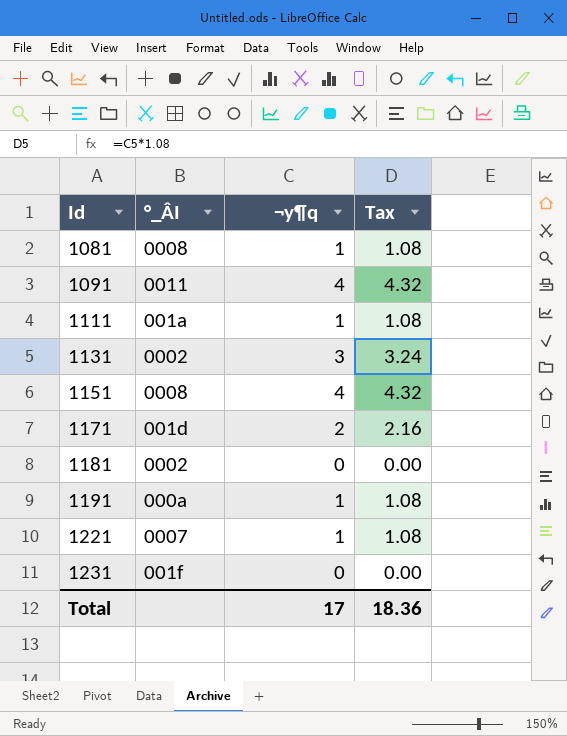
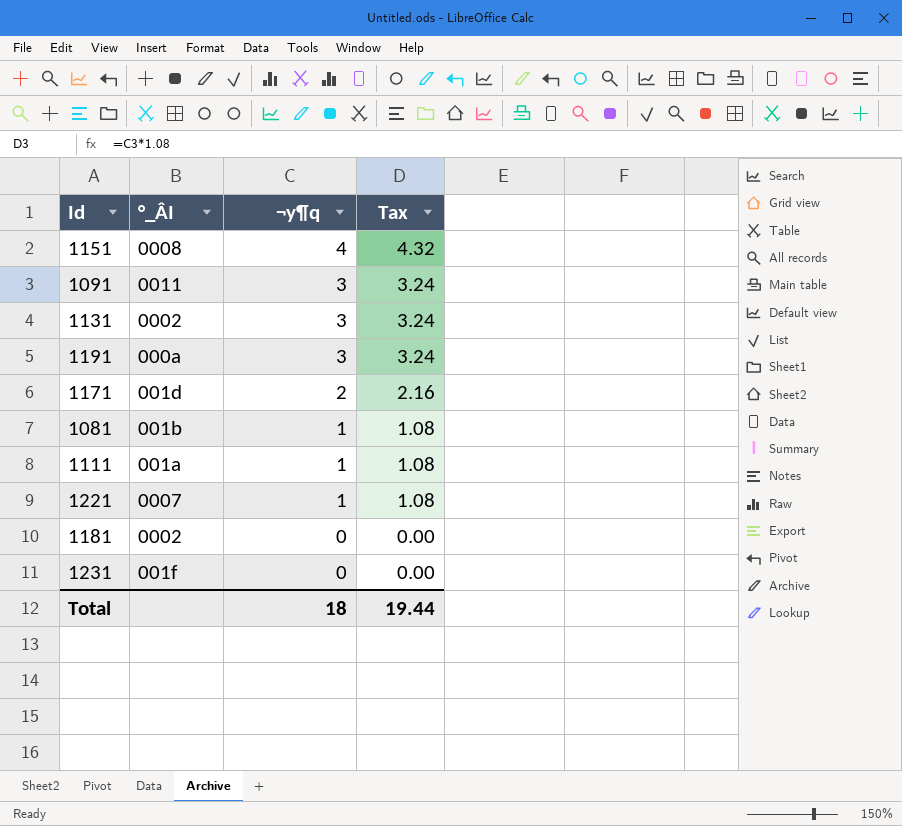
row order: Id ascending -> ¬y¶q descending
1091 | ¬y¶q: 4 -> 3
1091 | Tax: 4.32 -> 3.24
1191 | ¬y¶q: 1 -> 3
1191 | Tax: 1.08 -> 3.24
1081 | °_ÂI: 0008 -> 001b
Total | ¬y¶q: 17 -> 18
Total | Tax: 18.36 -> 19.44

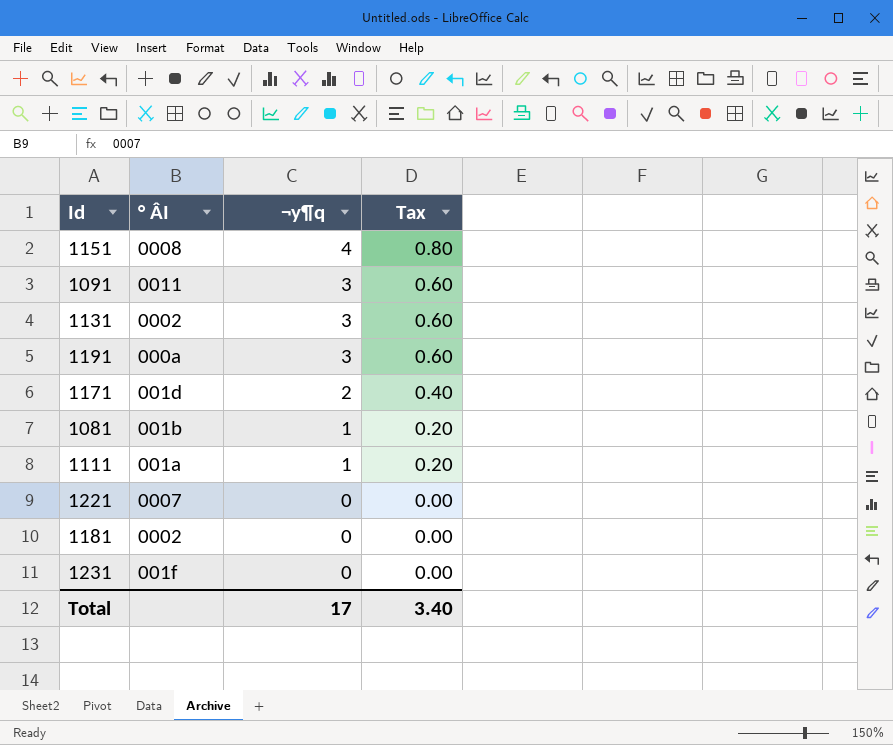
column name: °_ÂI -> ° ÂI
column Tax | formula: [¬y¶q] * 1.08 -> [¬y¶q] * 0.2
1221 | ¬y¶q: 1 -> 0
Total | ¬y¶q: 18 -> 17
Total | Tax: 19.44 -> 3.40

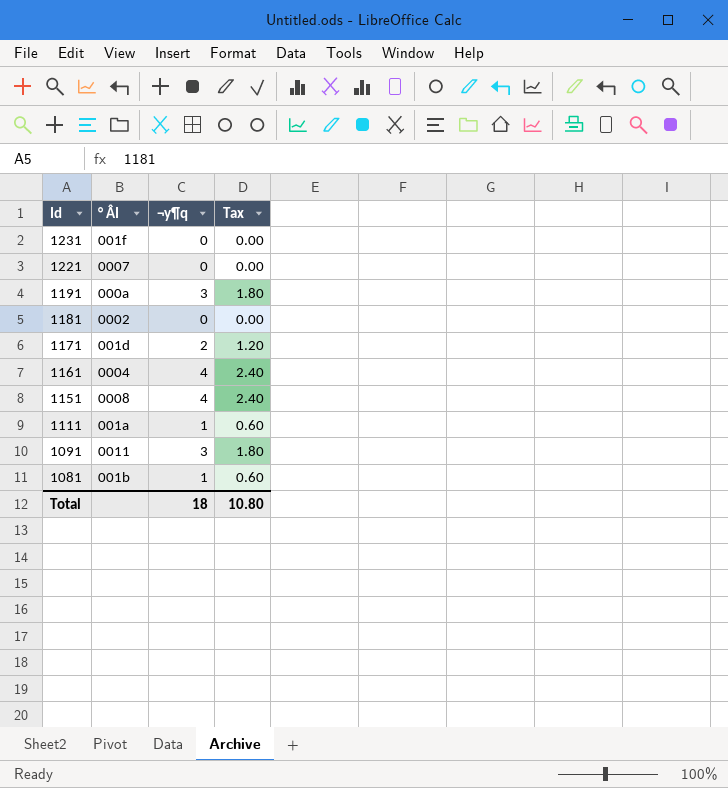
row order: ¬y¶q descending -> Id descending
column Tax | formula: [¬y¶q] * 0.2 -> [¬y¶q] * 0.6
row 1131: 0002 | 3 | 0.60 -> none
row 1161: none -> 0004 | 4 | 2.40
Total | ¬y¶q: 17 -> 18
Total | Tax: 3.40 -> 10.80

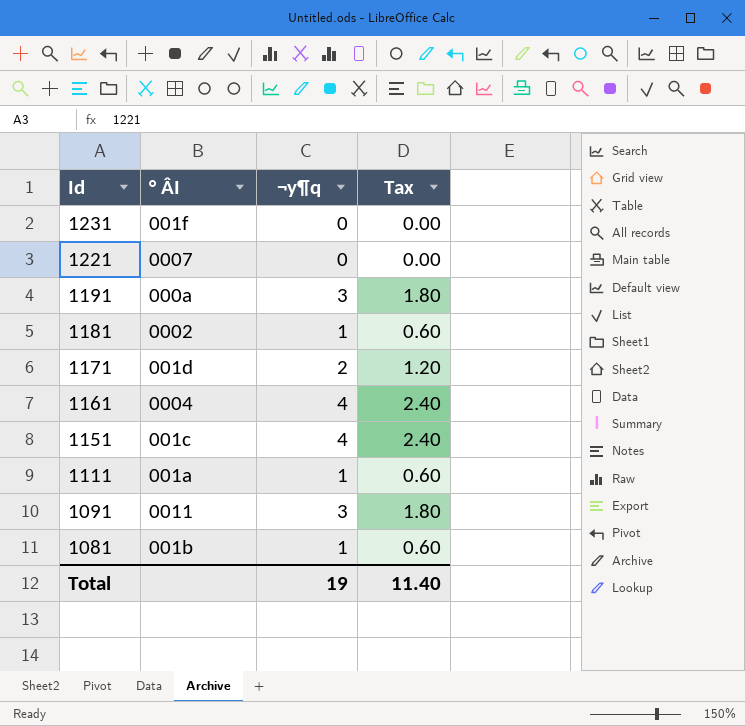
1181 | ¬y¶q: 0 -> 1
1181 | Tax: 0.00 -> 0.60
1151 | ° ÂI: 0008 -> 001c
Total | ¬y¶q: 18 -> 19
Total | Tax: 10.80 -> 11.40

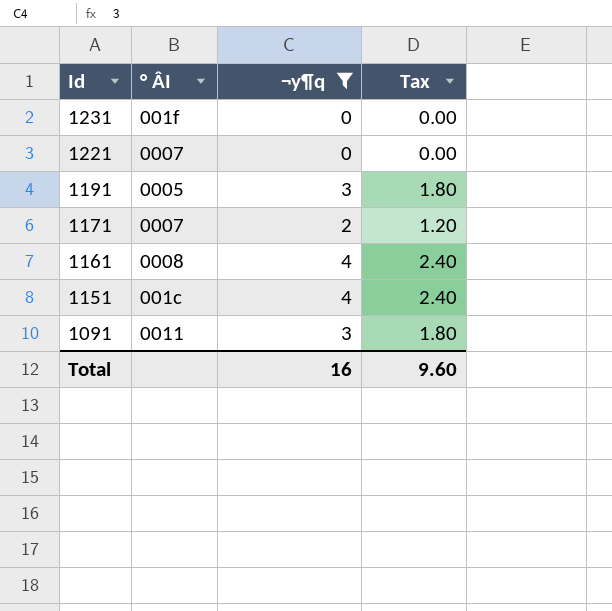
filter: none -> ¬y¶q != 1
1191 | ° ÂI: 000a -> 0005
1171 | ° ÂI: 001d -> 0007
1161 | ° ÂI: 0004 -> 0008
Total | ¬y¶q: 19 -> 16
Total | Tax: 11.40 -> 9.60

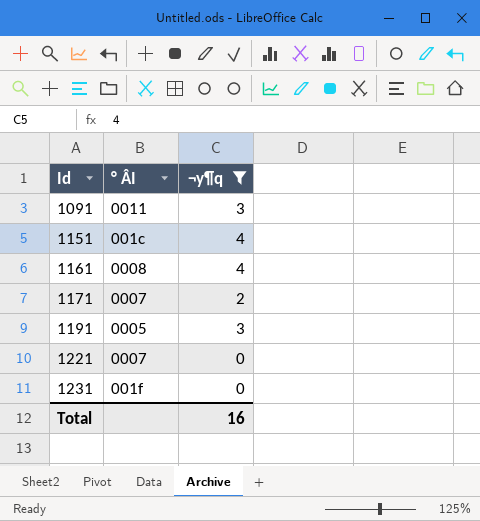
row order: Id descending -> Id ascending
column Tax | formula: [¬y¶q] * 0.6 -> none

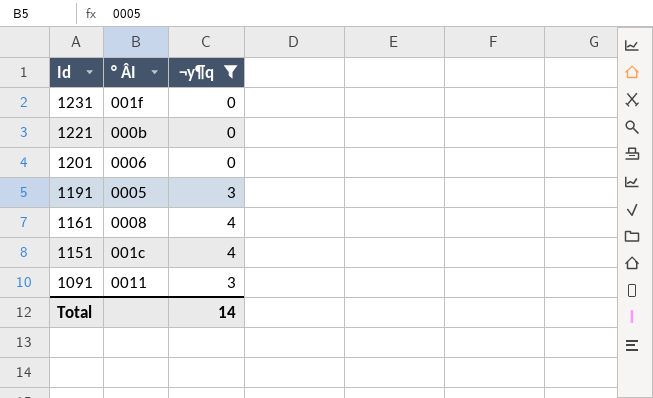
row order: Id ascending -> Id descending
row 1171: 0007 | 2 -> none
1221 | ° ÂI: 0007 -> 000b
row 1201: none -> 0006 | 0
Total | ¬y¶q: 16 -> 14

